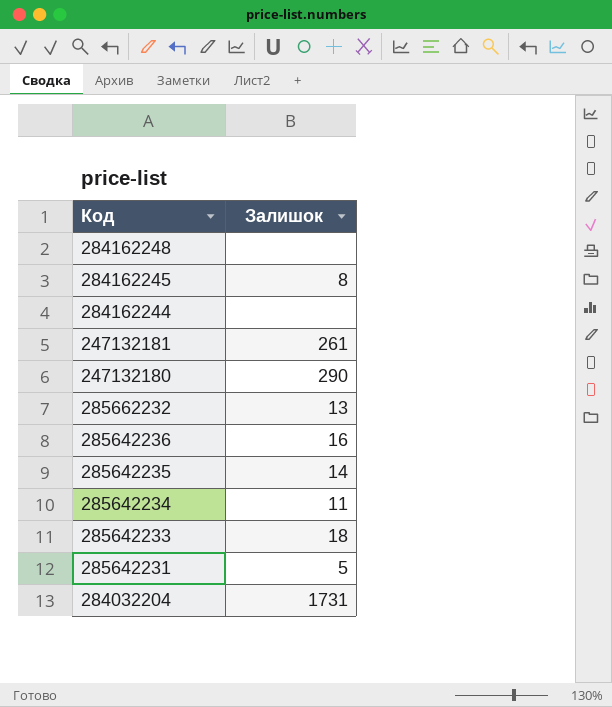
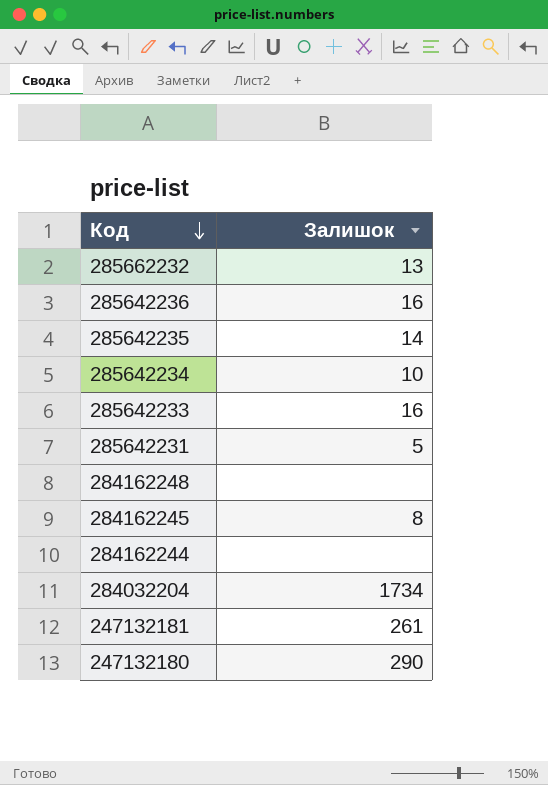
row order: none -> Код descending
285642234 | Залишок: 11 -> 10
285642233 | Залишок: 18 -> 16
284032204 | Залишок: 1731 -> 1734

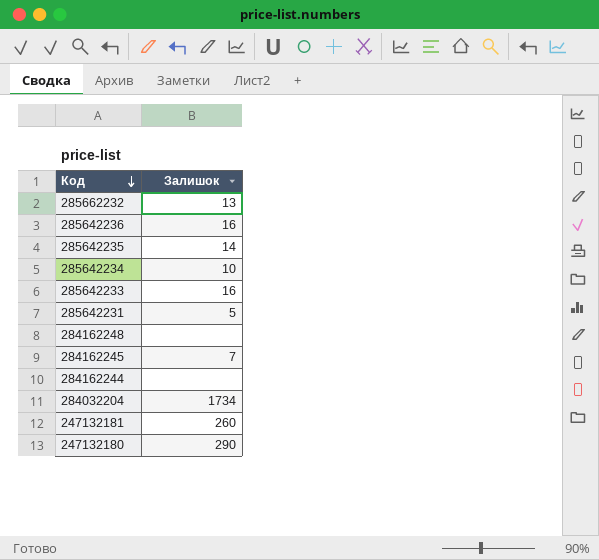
284162245 | Залишок: 8 -> 7
247132181 | Залишок: 261 -> 260

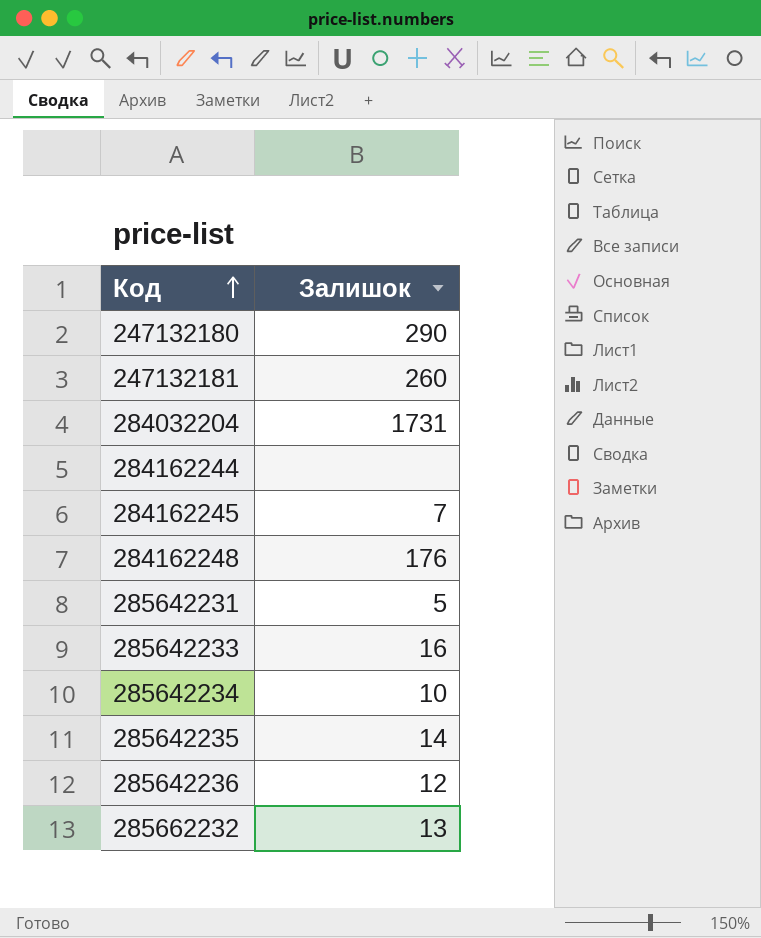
row order: Код descending -> Код ascending
284032204 | Залишок: 1734 -> 1731
284162248 | Залишок: none -> 176
285642236 | Залишок: 16 -> 12

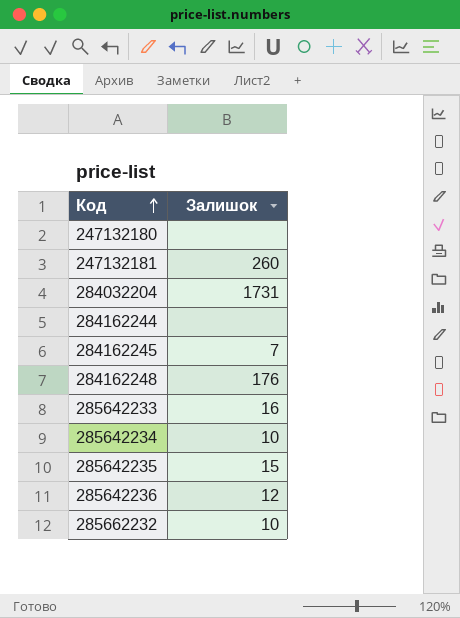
row 285642231: 5 -> none
247132180 | Залишок: 290 -> none
285642235 | Залишок: 14 -> 15
285662232 | Залишок: 13 -> 10

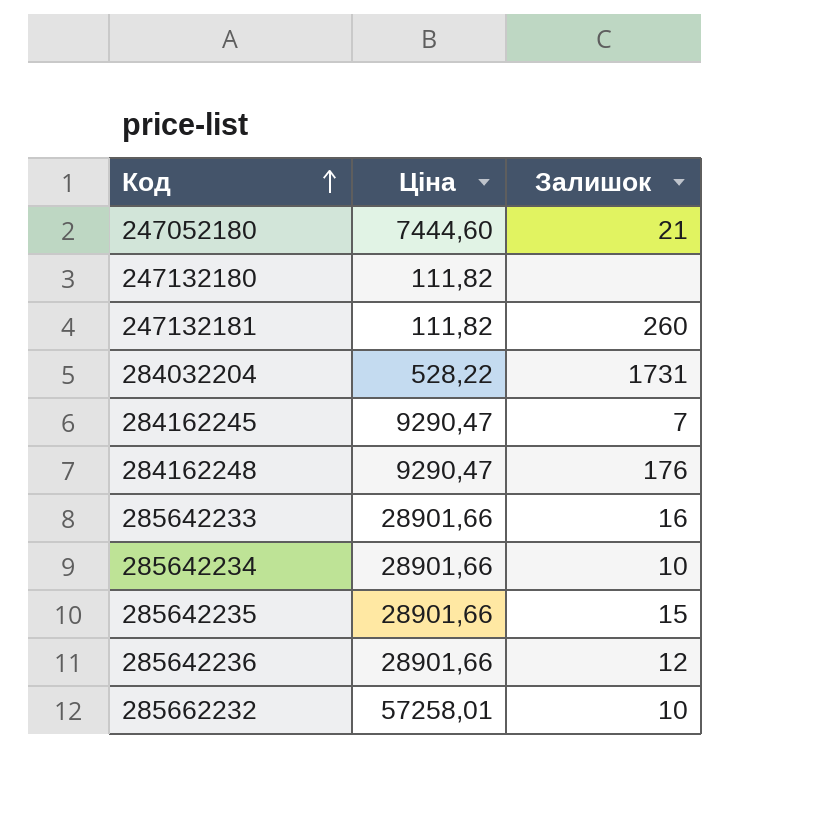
column Ціна | position: none -> 2
row 284162244: none -> none
row 247052180: none -> 7444,60 | 21

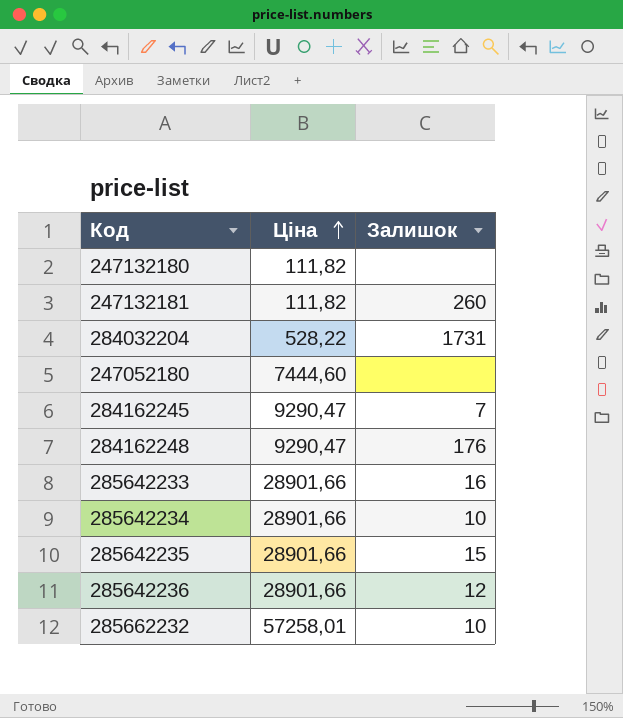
row order: Код ascending -> Ціна ascending
247052180 | Залишок: 21 -> none

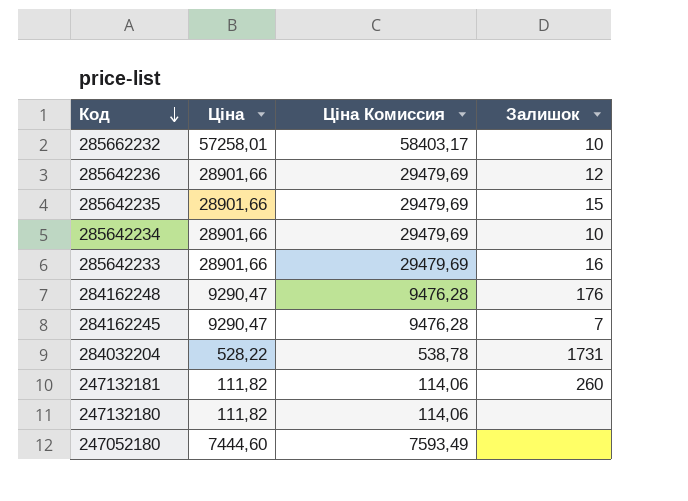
row order: Ціна ascending -> Код descending
column Ціна Комиссия | formula: none -> [Ціна] * 1,02

